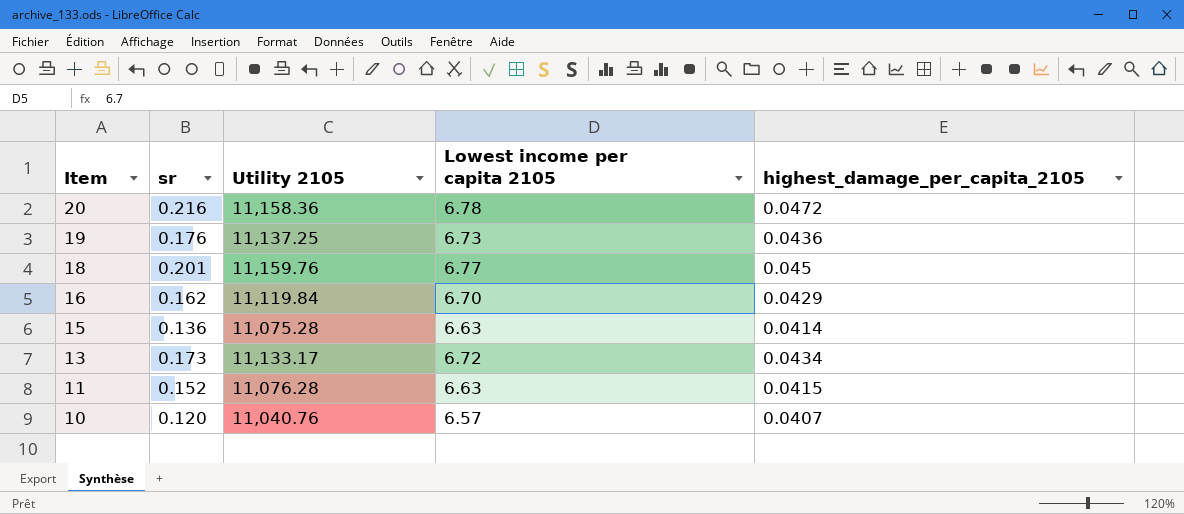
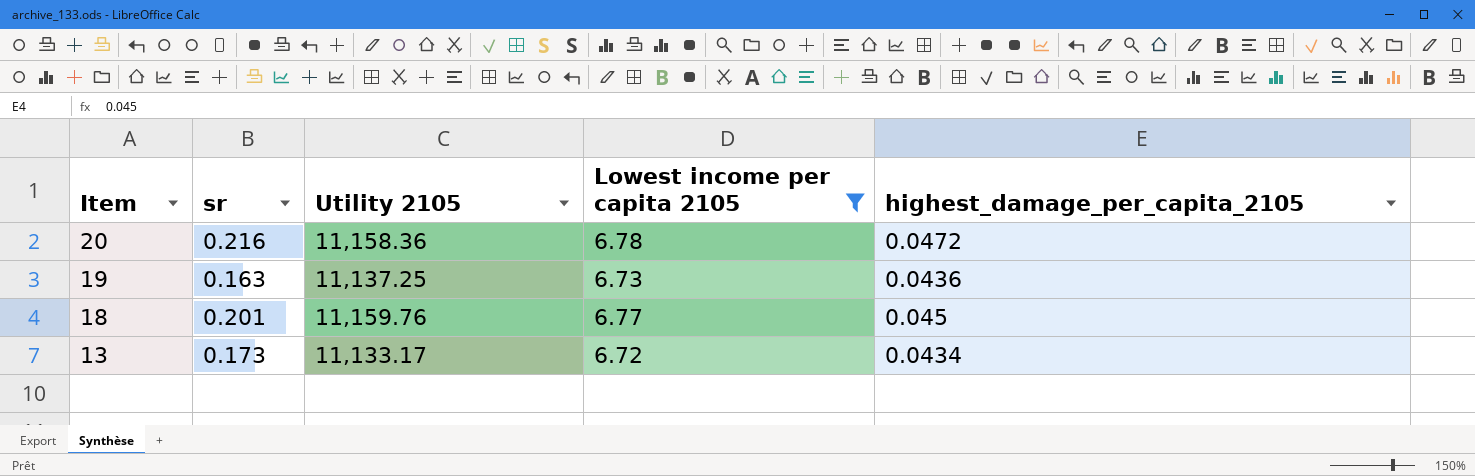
filter: none -> Lowest income per capita 2105 >= 6.72
19 | sr: 0.176 -> 0.163

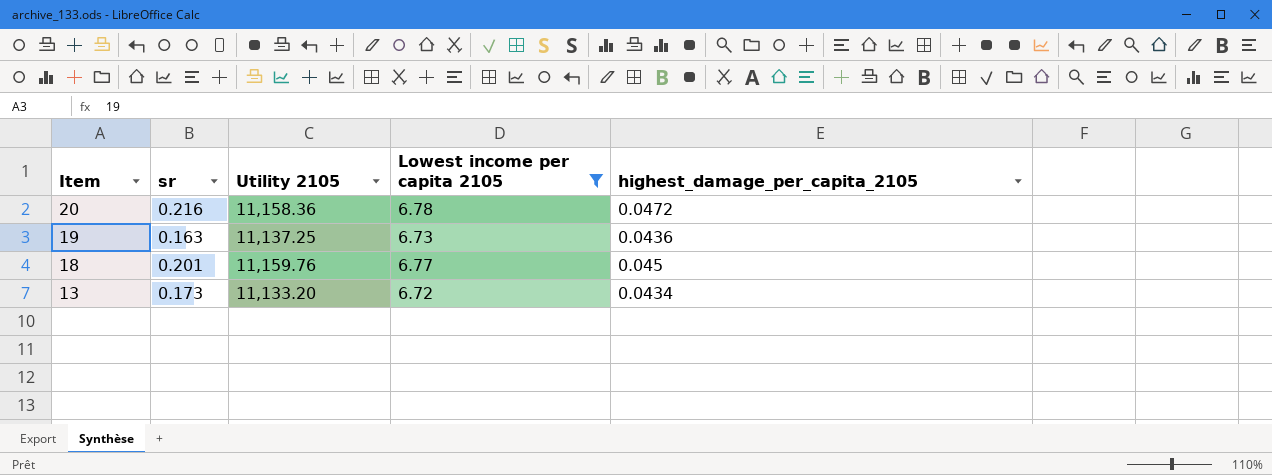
13 | Utility 2105: 11,133.17 -> 11,133.20

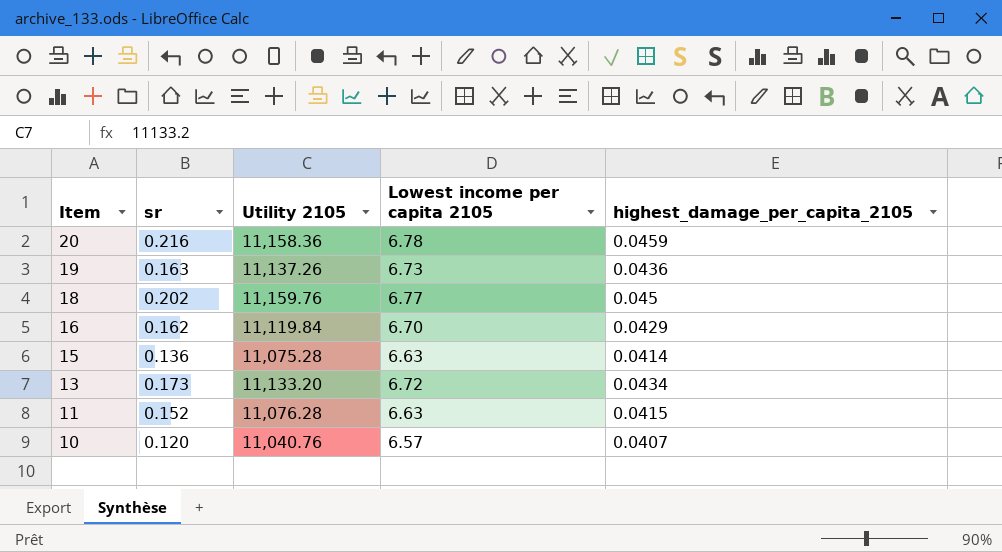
filter: Lowest income per capita 2105 >= 6.72 -> none
20 | highest_damage_per_capita_2105: 0.0472 -> 0.0459
19 | Utility 2105: 11,137.25 -> 11,137.26
18 | sr: 0.201 -> 0.202

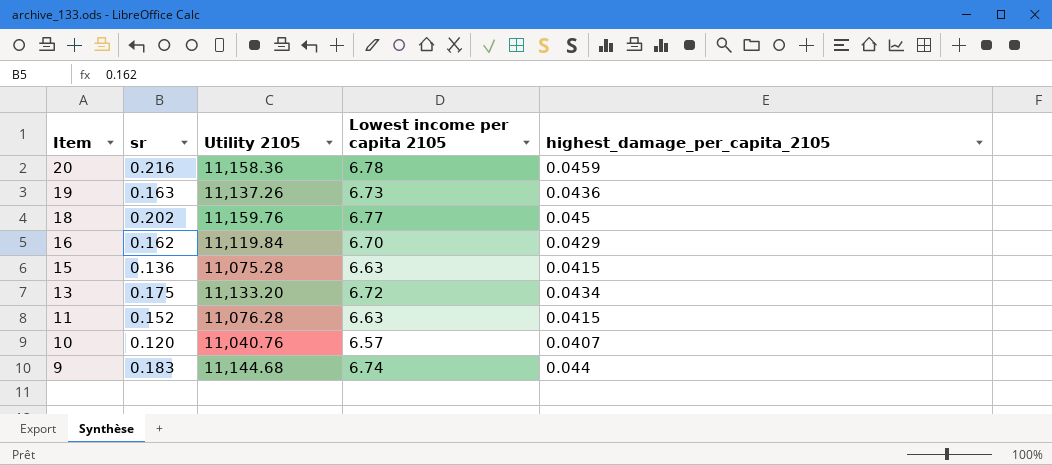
15 | highest_damage_per_capita_2105: 0.0414 -> 0.0415
13 | sr: 0.173 -> 0.175
row 9: none -> 0.183 | 11,144.68 | 6.74 | 0.044

